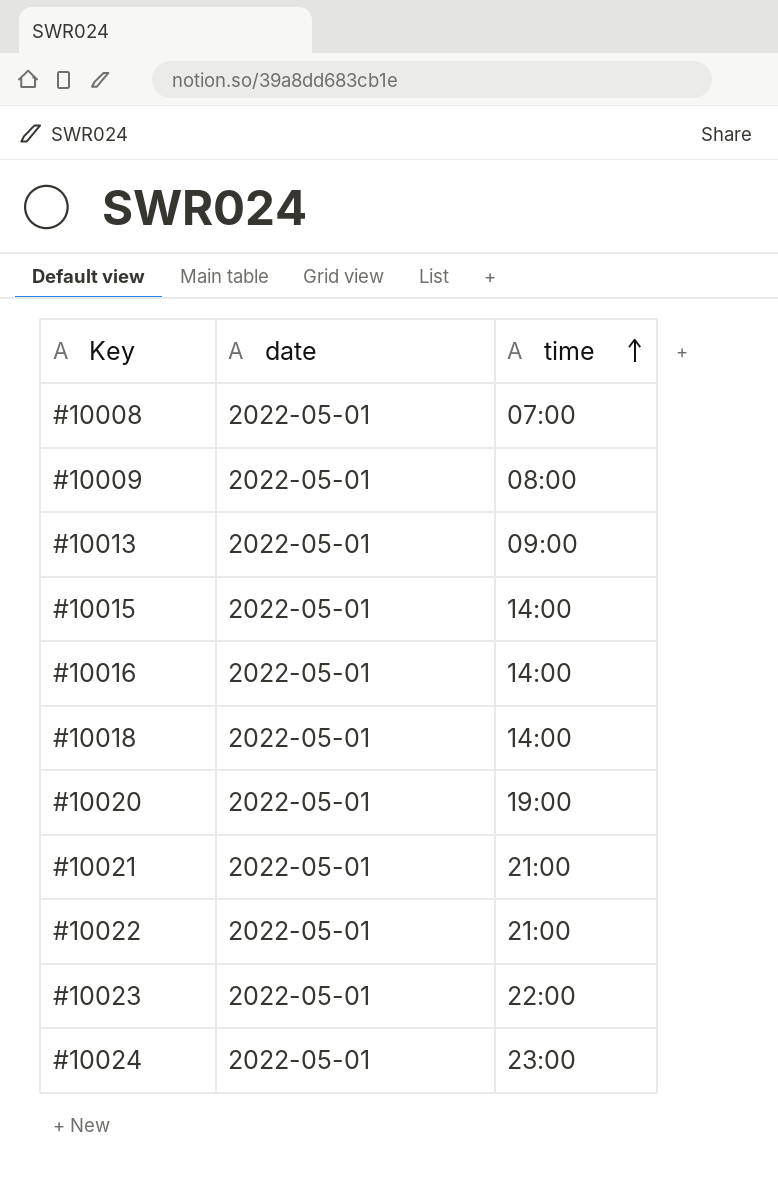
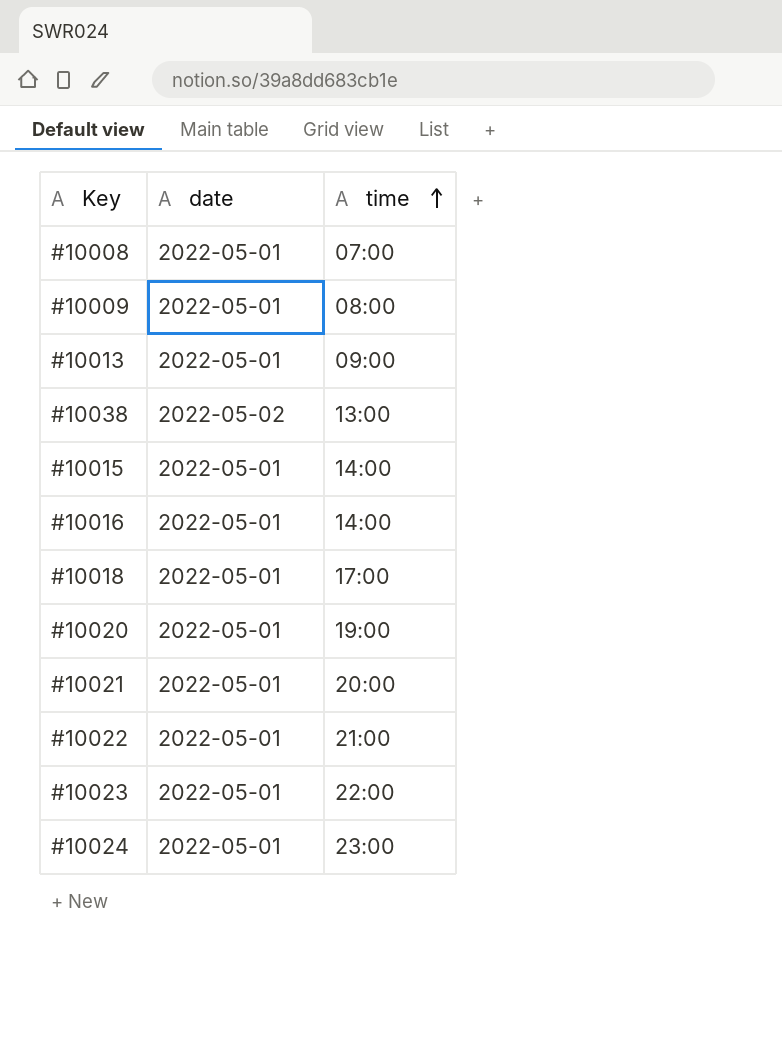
row #10038: none -> 2022-05-02 | 13:00
#10018 | time: 14:00 -> 17:00
#10021 | time: 21:00 -> 20:00

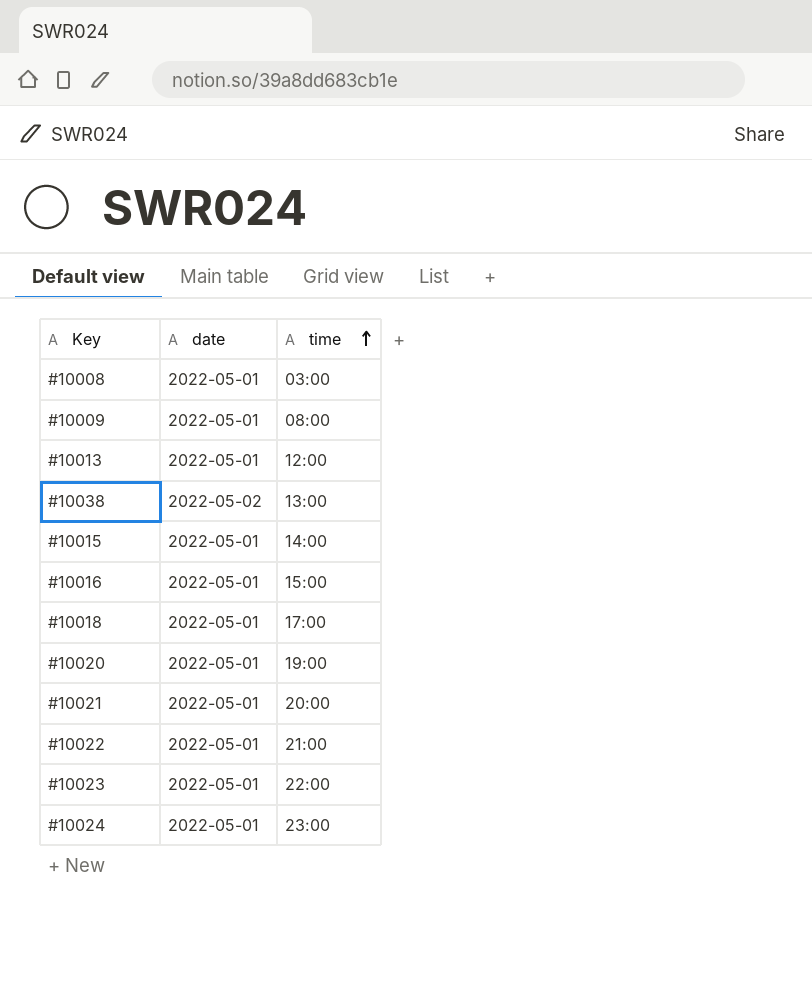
#10008 | time: 07:00 -> 03:00
#10013 | time: 09:00 -> 12:00
#10016 | time: 14:00 -> 15:00

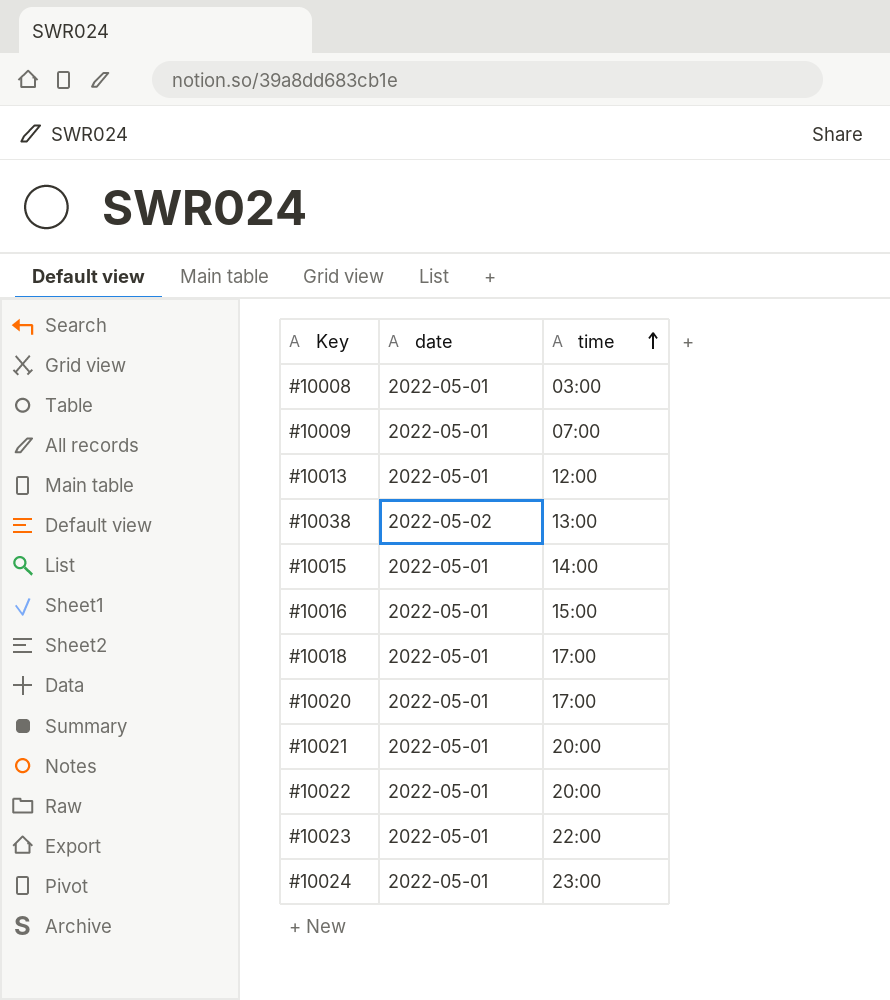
#10009 | time: 08:00 -> 07:00
#10020 | time: 19:00 -> 17:00
#10022 | time: 21:00 -> 20:00

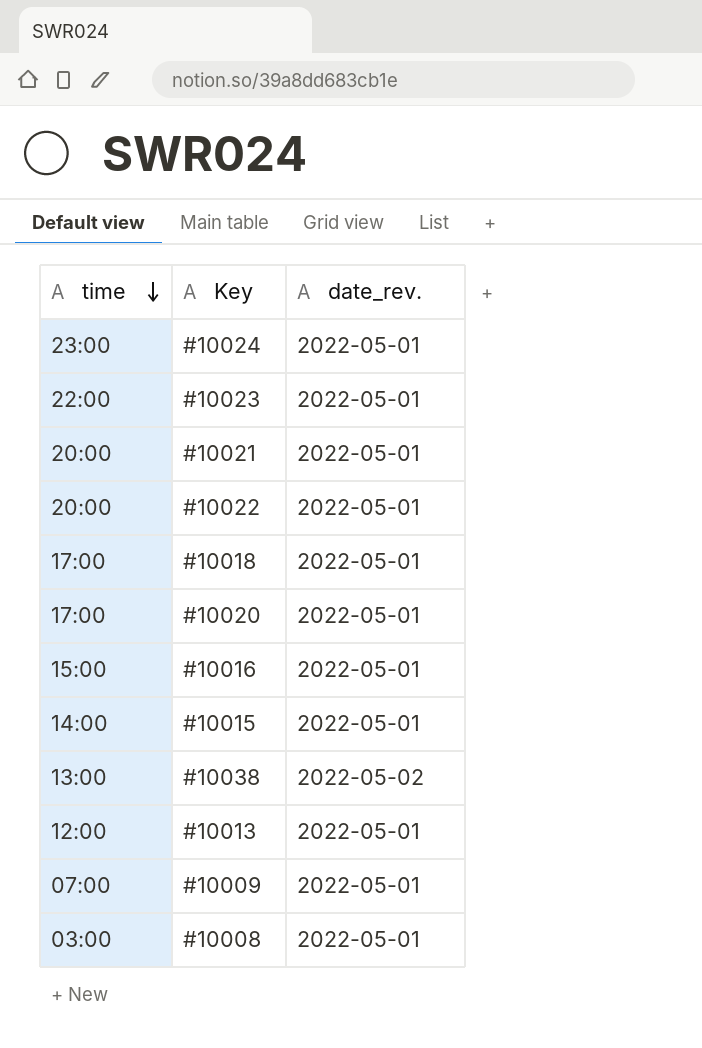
row order: time ascending -> time descending
column time | position: 3 -> 1
column name: date -> date_rev.

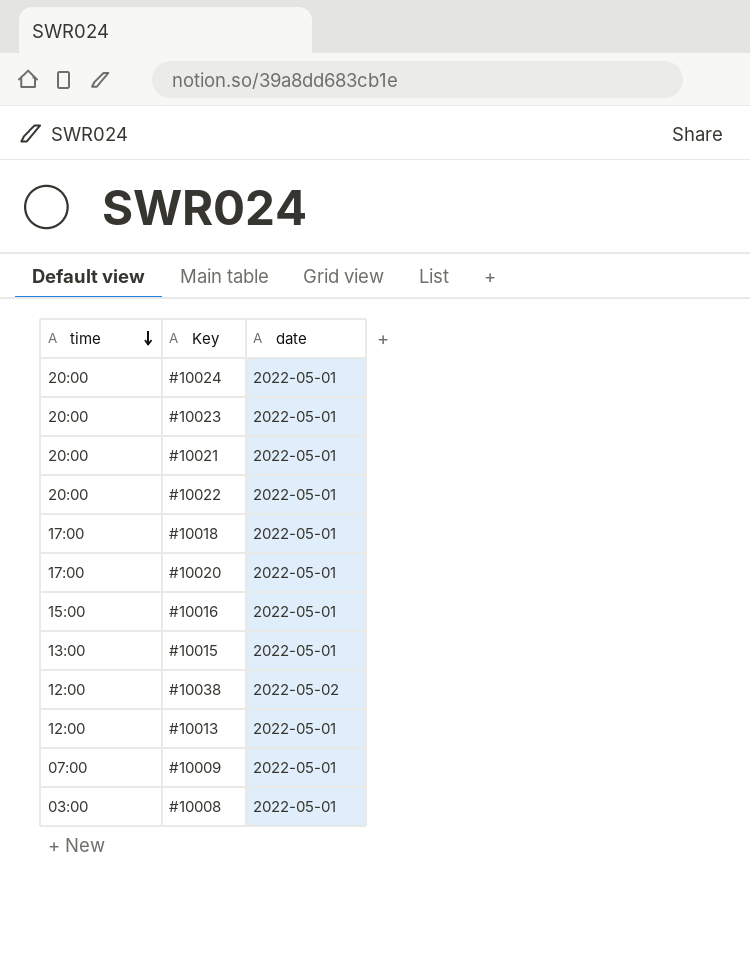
column name: date_rev. -> date
#10024 | time: 23:00 -> 20:00
#10023 | time: 22:00 -> 20:00
#10015 | time: 14:00 -> 13:00
#10038 | time: 13:00 -> 12:00

